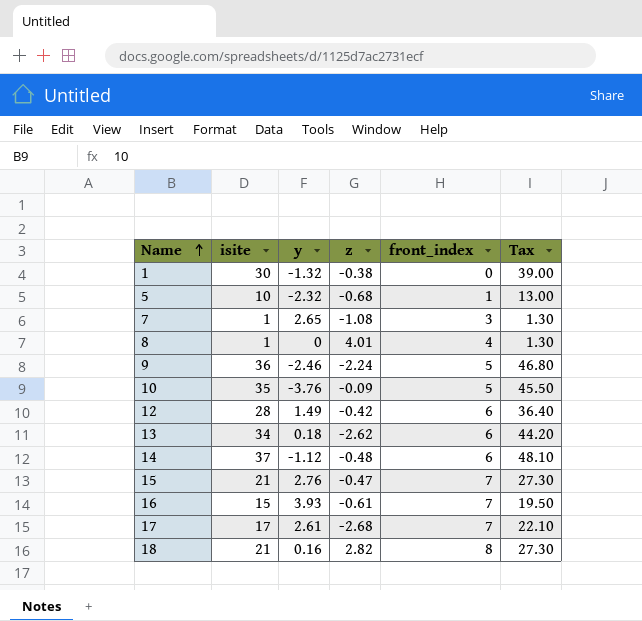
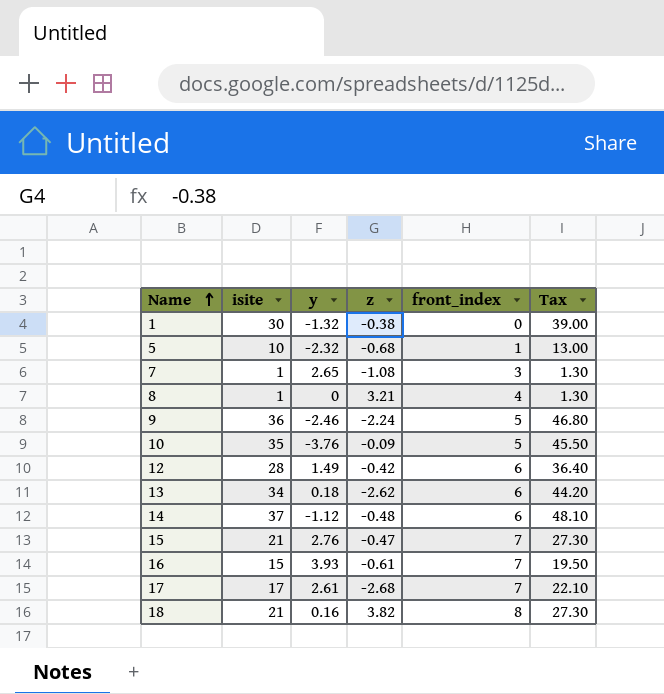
8 | z: 4.01 -> 3.21
18 | z: 2.82 -> 3.82

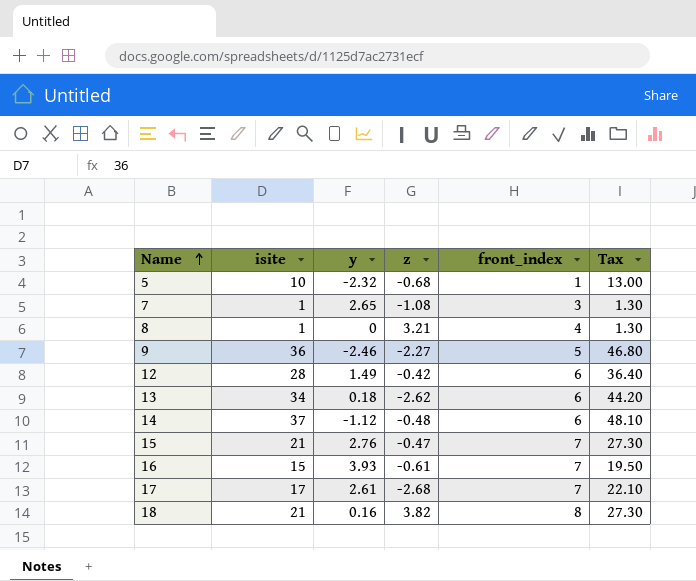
row 1: 30 | -1.32 | -0.38 | 0 | 39.00 -> none
row 10: 35 | -3.76 | -0.09 | 5 | 45.50 -> none
9 | z: -2.24 -> -2.27

